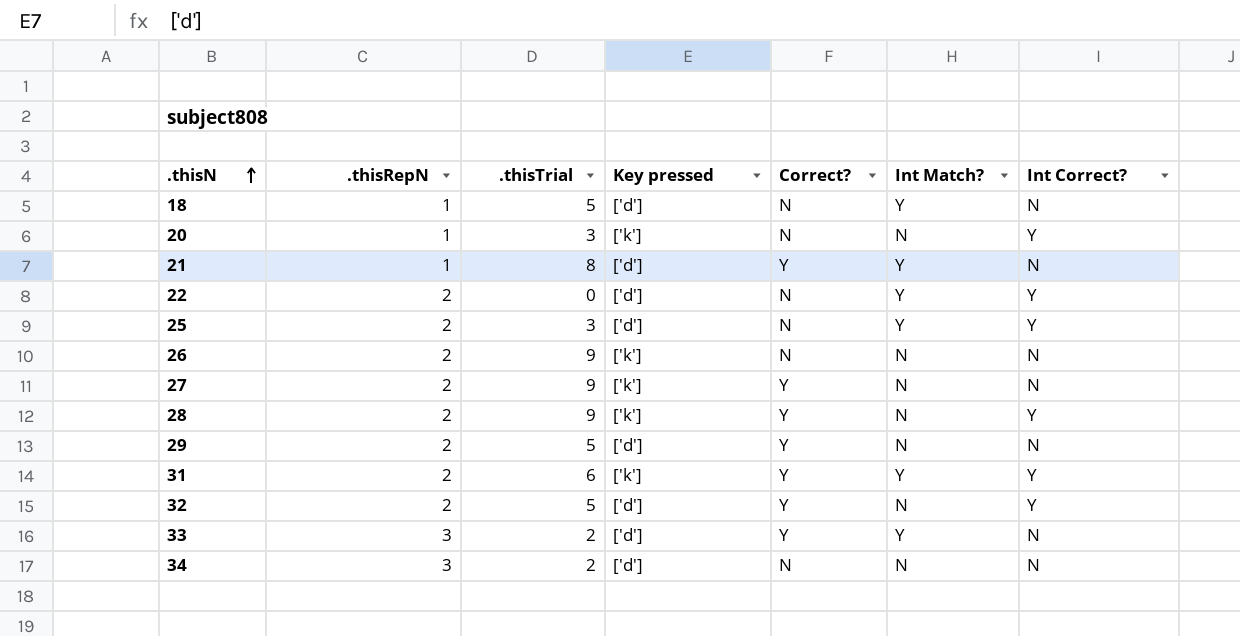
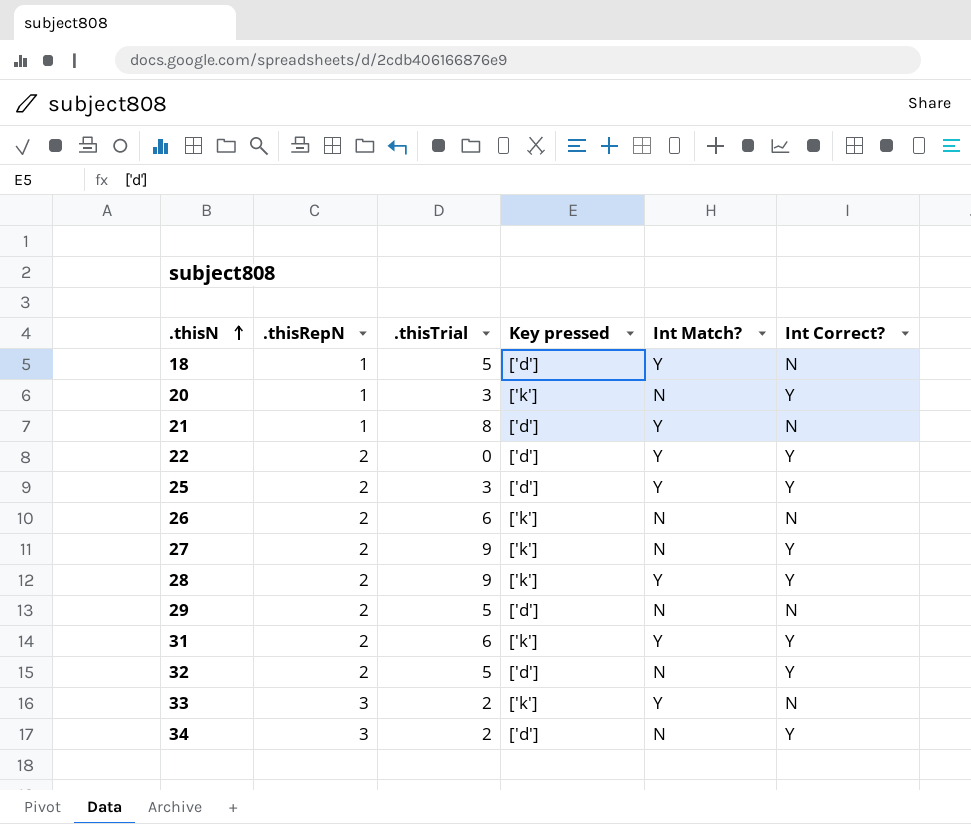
column Correct? | position: 5 -> none
26 | .thisTrial: 9 -> 6
27 | Int Correct?: N -> Y
28 | Int Match?: N -> Y
33 | Key pressed: ['d'] -> ['k']
34 | Int Correct?: N -> Y

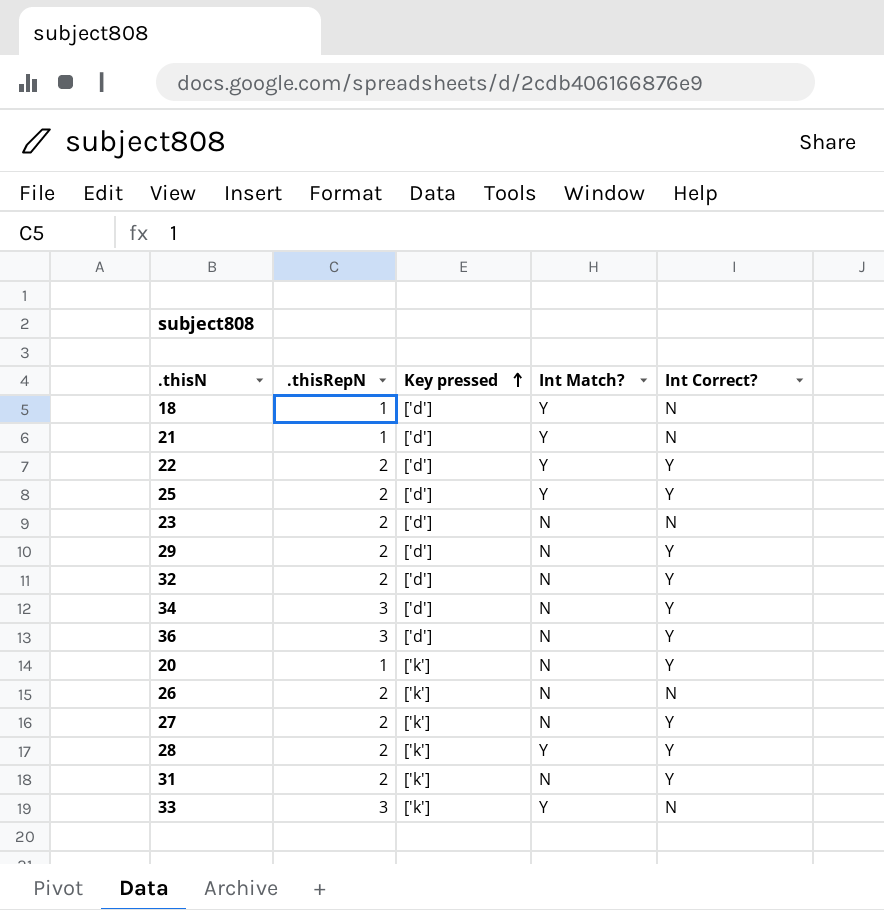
row order: .thisN ascending -> Key pressed ascending
column .thisTrial | position: 3 -> none
row 23: none -> 2 | ['d'] | N | N
29 | Int Correct?: N -> Y
row 36: none -> 3 | ['d'] | N | Y
31 | Int Match?: Y -> N

